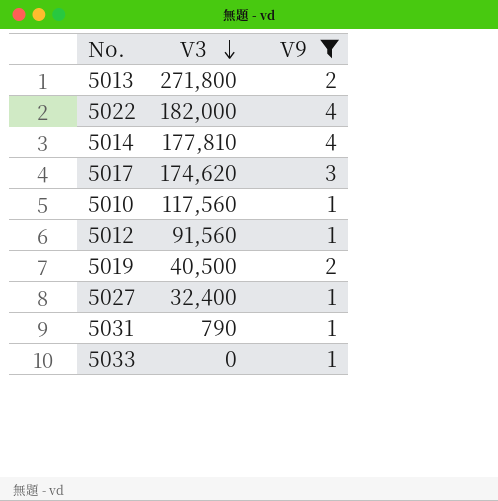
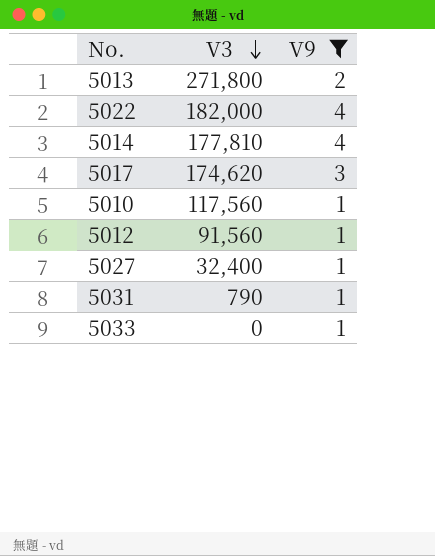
row 5019: 40,500 | 2 -> none

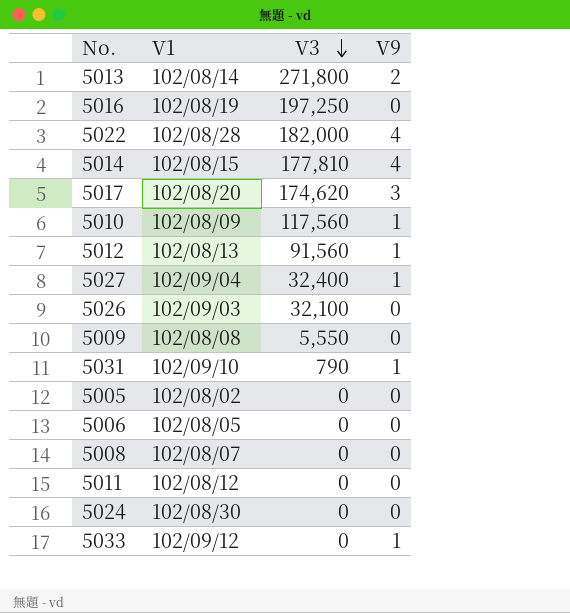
filter: V9 != 0 -> none
column V1 | position: none -> 2

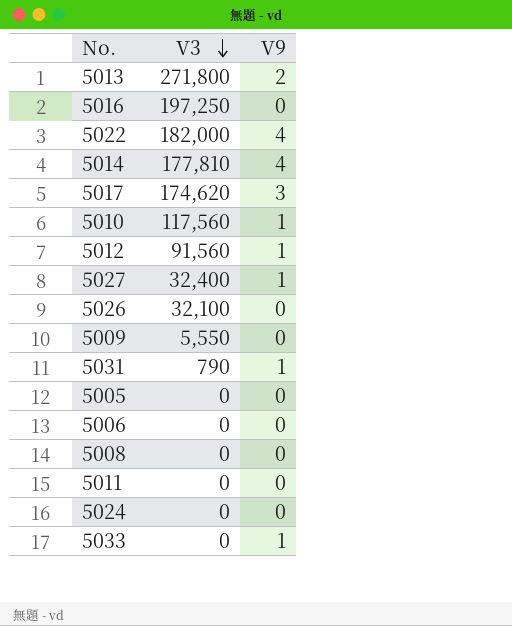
column V1 | position: 2 -> none

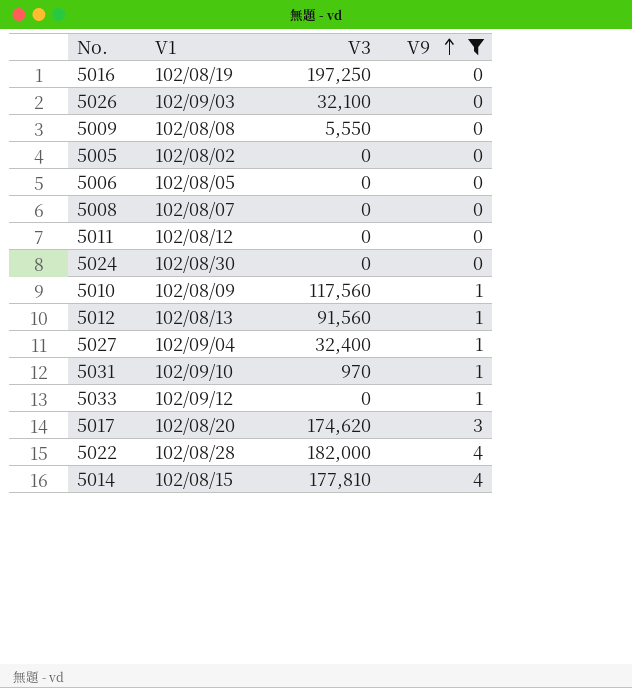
filter: none -> V9 != 2
row order: V3 descending -> V9 ascending
column V1 | position: none -> 2
5031 | V3: 790 -> 970

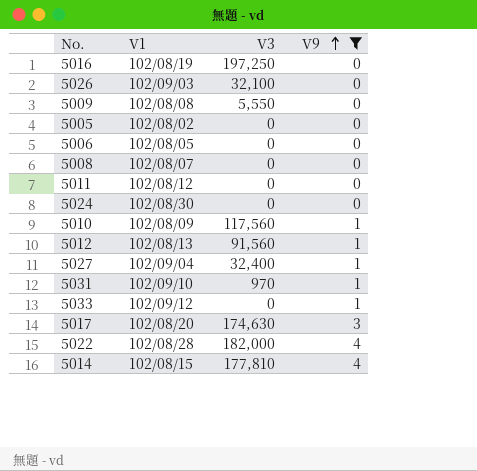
5017 | V3: 174,620 -> 174,630

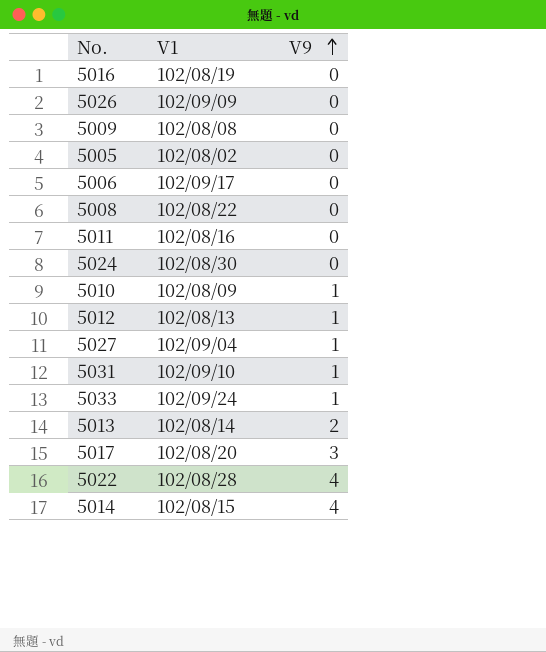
filter: V9 != 2 -> none
column V3 | position: 3 -> none
5026 | V1: 102/09/03 -> 102/09/09
5006 | V1: 102/08/05 -> 102/09/17
5008 | V1: 102/08/07 -> 102/08/22
5011 | V1: 102/08/12 -> 102/08/16
5033 | V1: 102/09/12 -> 102/09/24

